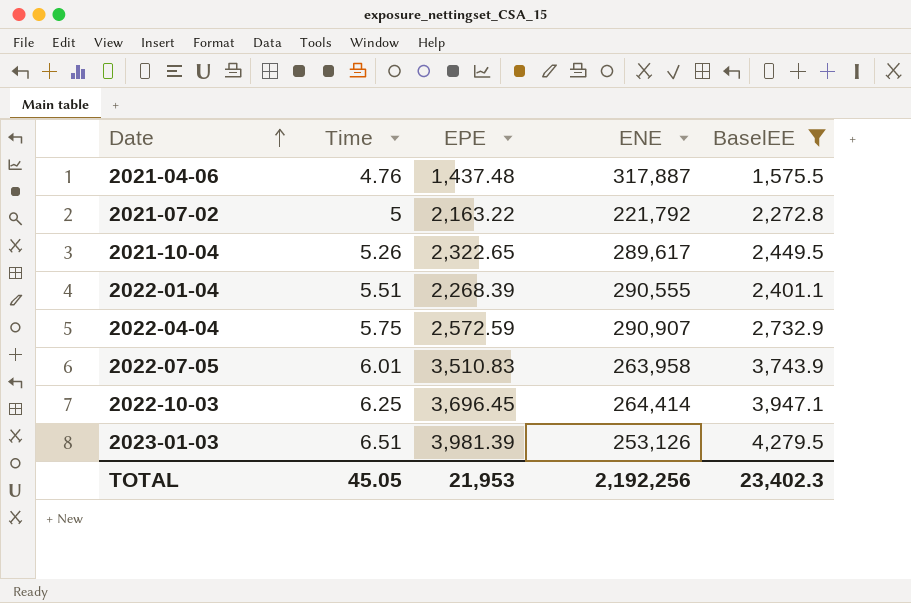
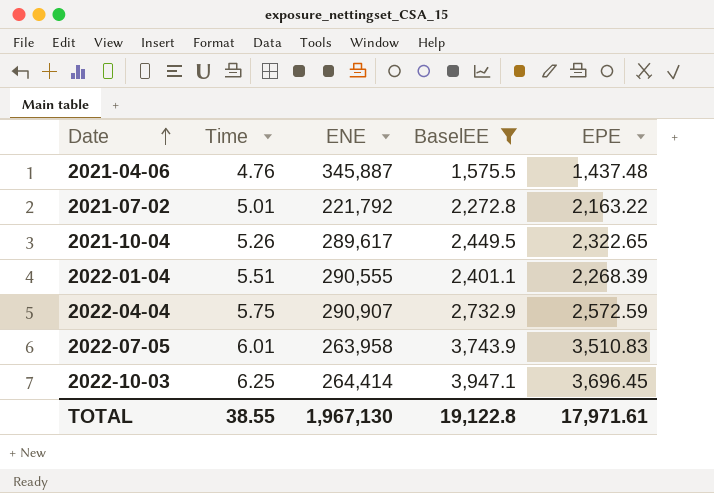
column EPE | position: 3 -> 5
row 2023-01-03: 6.51 | 3,981.39 | 253,126 | 4,279.5 -> none
2021-04-06 | ENE: 317,887 -> 345,887
2021-07-02 | Time: 5 -> 5.01
TOTAL | Time: 45.05 -> 38.55
TOTAL | ENE: 2,192,256 -> 1,967,130
TOTAL | BaselEE: 23,402.3 -> 19,122.8
TOTAL | EPE: 21,953 -> 17,971.61

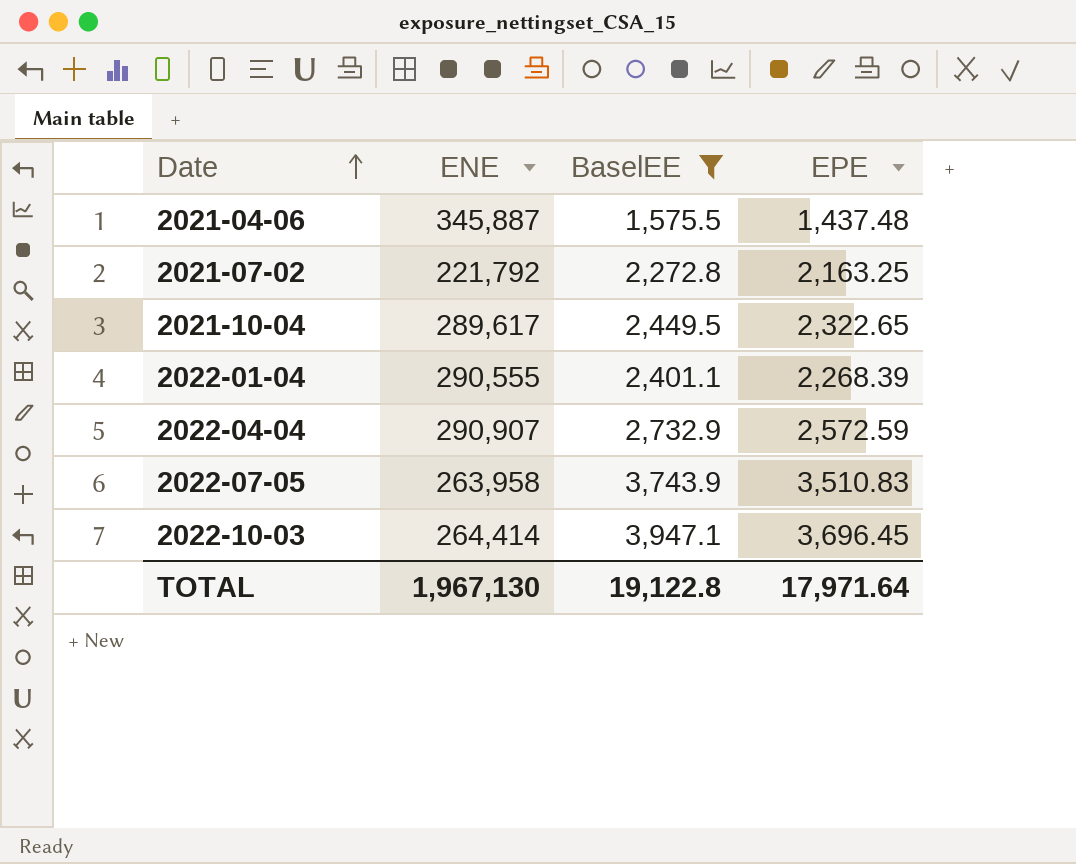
column Time | position: 2 -> none
2021-07-02 | EPE: 2,163.22 -> 2,163.25
TOTAL | EPE: 17,971.61 -> 17,971.64

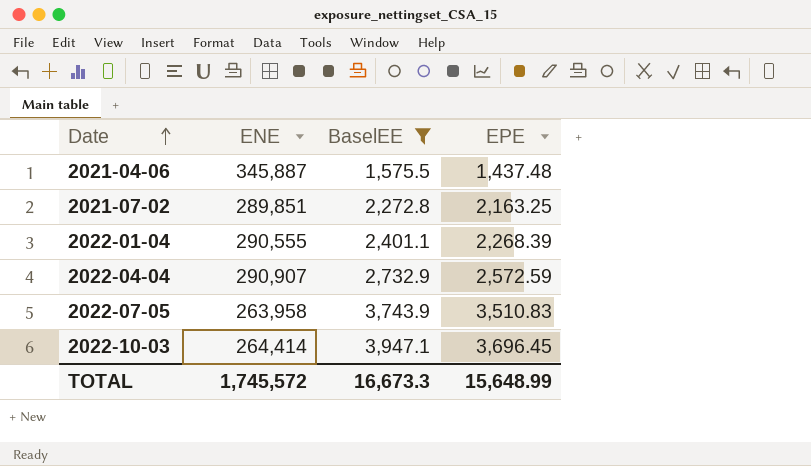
row 2021-10-04: 289,617 | 2,449.5 | 2,322.65 -> none
2021-07-02 | ENE: 221,792 -> 289,851
TOTAL | ENE: 1,967,130 -> 1,745,572
TOTAL | BaselEE: 19,122.8 -> 16,673.3
TOTAL | EPE: 17,971.64 -> 15,648.99

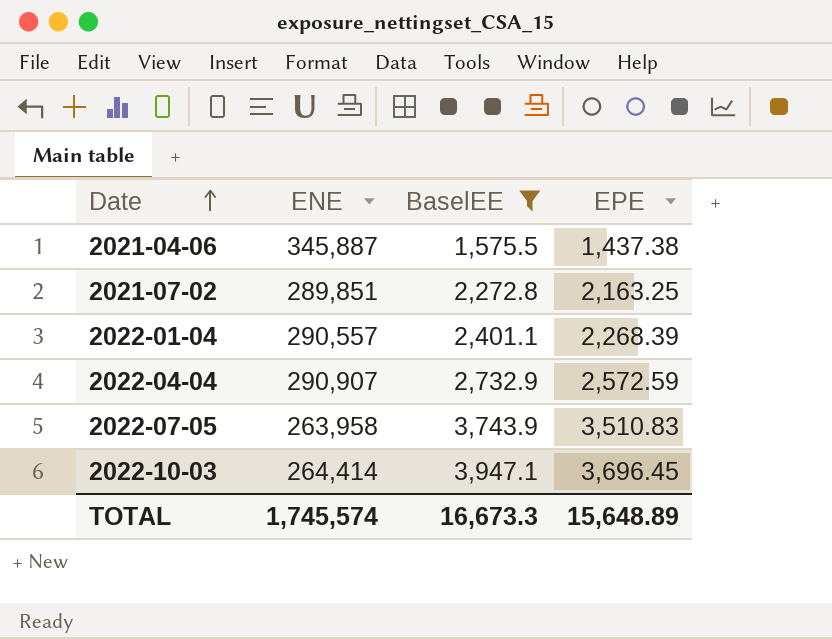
2021-04-06 | EPE: 1,437.48 -> 1,437.38
2022-01-04 | ENE: 290,555 -> 290,557
TOTAL | ENE: 1,745,572 -> 1,745,574
TOTAL | EPE: 15,648.99 -> 15,648.89

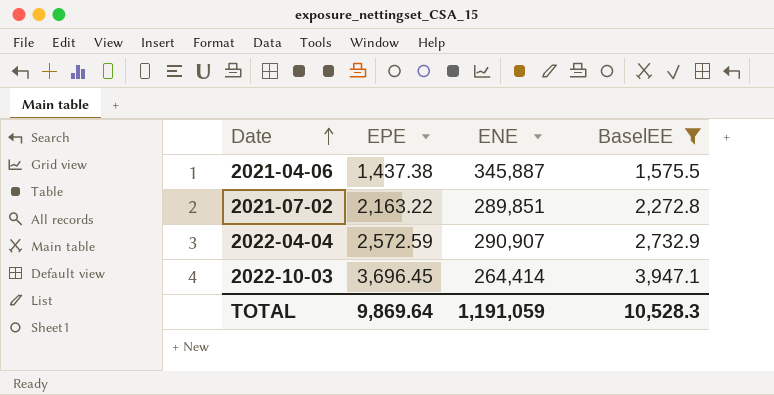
column EPE | position: 4 -> 2
row 2022-01-04: 290,557 | 2,401.1 | 2,268.39 -> none
row 2022-07-05: 263,958 | 3,743.9 | 3,510.83 -> none
2021-07-02 | EPE: 2,163.25 -> 2,163.22
TOTAL | EPE: 15,648.89 -> 9,869.64
TOTAL | ENE: 1,745,574 -> 1,191,059
TOTAL | BaselEE: 16,673.3 -> 10,528.3

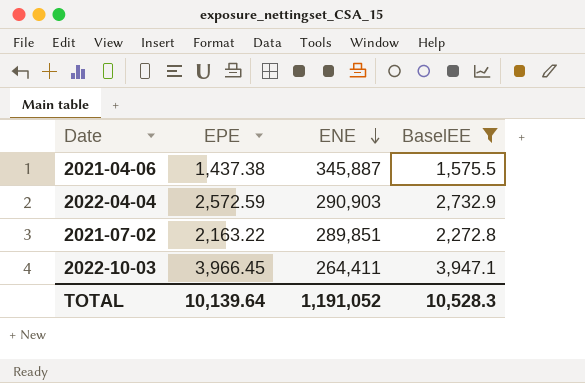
row order: Date ascending -> ENE descending
2022-04-04 | ENE: 290,907 -> 290,903
2022-10-03 | EPE: 3,696.45 -> 3,966.45
2022-10-03 | ENE: 264,414 -> 264,411
TOTAL | EPE: 9,869.64 -> 10,139.64
TOTAL | ENE: 1,191,059 -> 1,191,052

